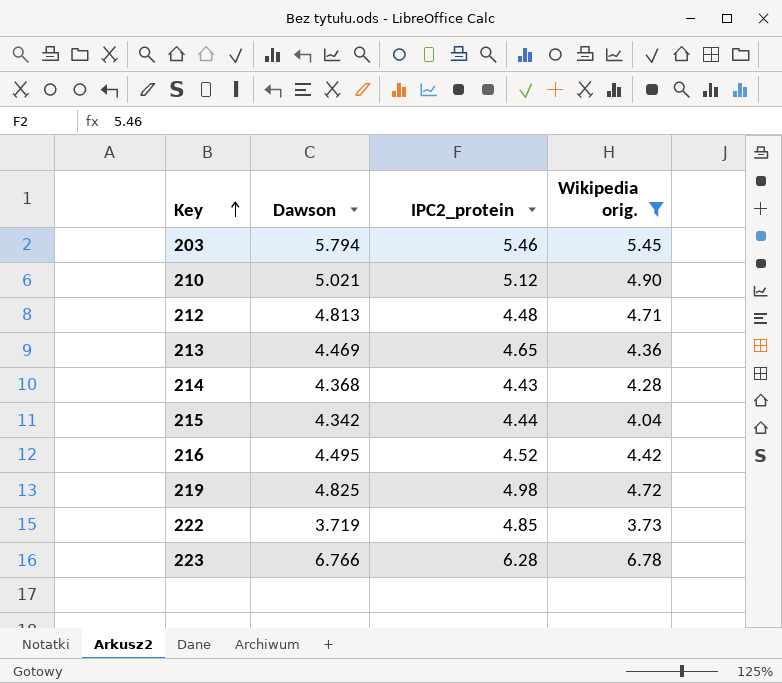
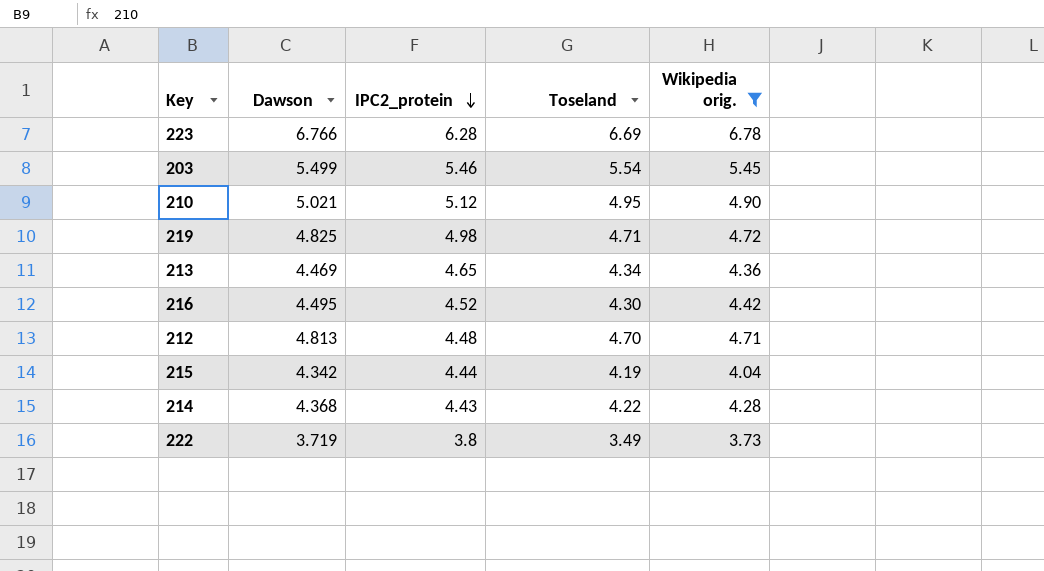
row order: Key ascending -> IPC2_protein descending
column Toseland | position: none -> 4
203 | Dawson: 5.794 -> 5.499
222 | IPC2_protein: 4.85 -> 3.8

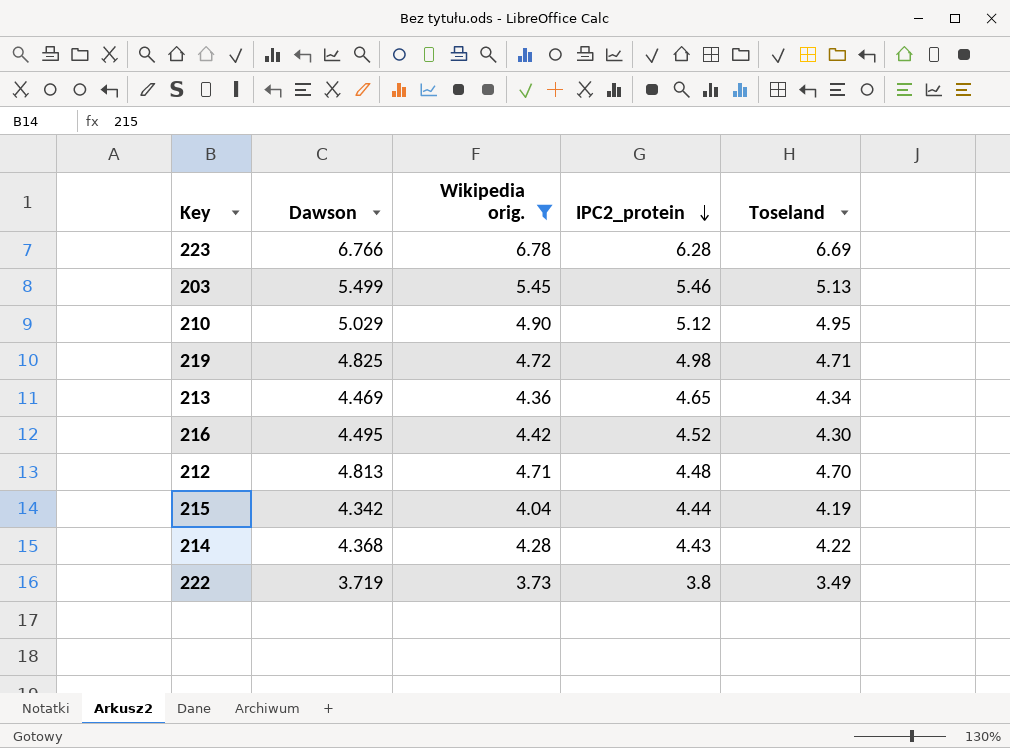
column Wikipedia orig. | position: 5 -> 3
203 | Toseland: 5.54 -> 5.13
210 | Dawson: 5.021 -> 5.029

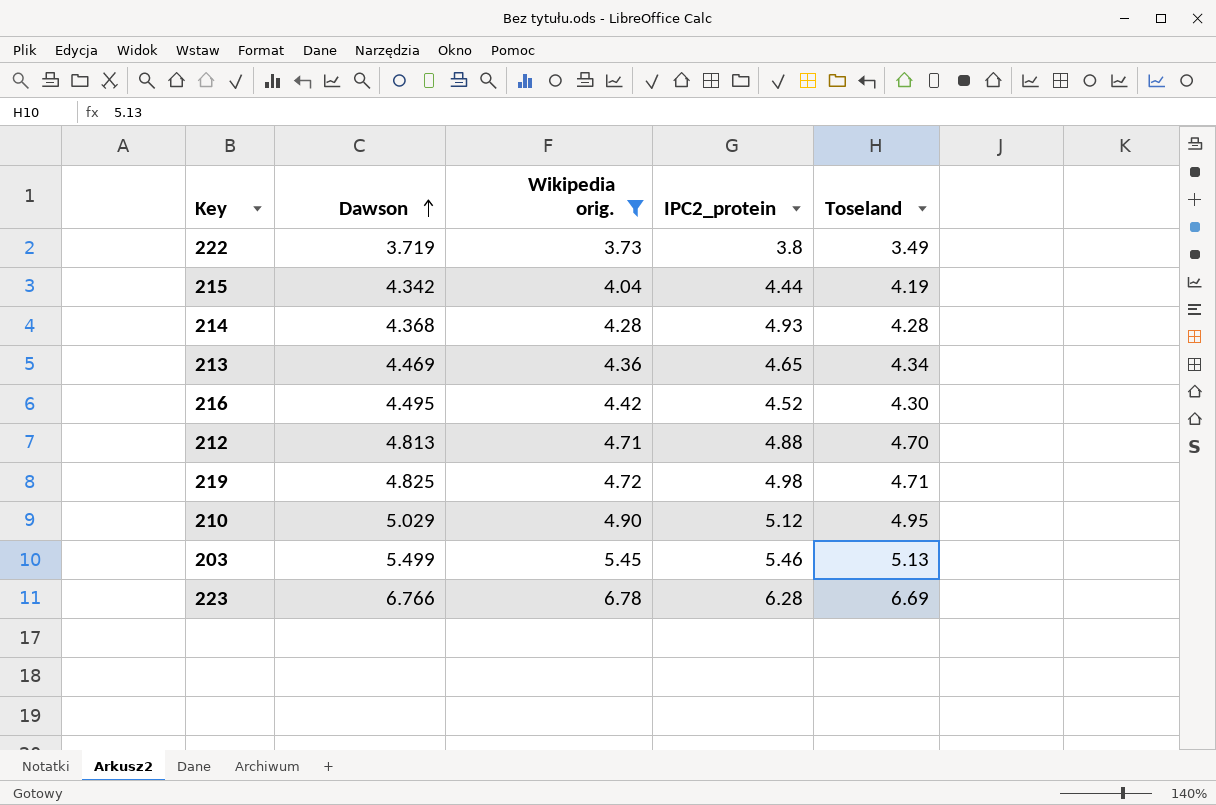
row order: IPC2_protein descending -> Dawson ascending
214 | IPC2_protein: 4.43 -> 4.93
214 | Toseland: 4.22 -> 4.28
212 | IPC2_protein: 4.48 -> 4.88

